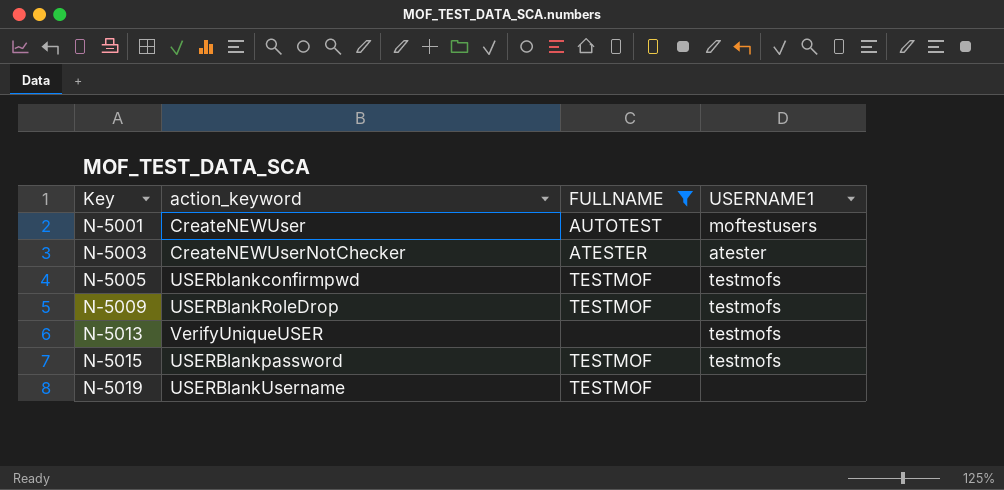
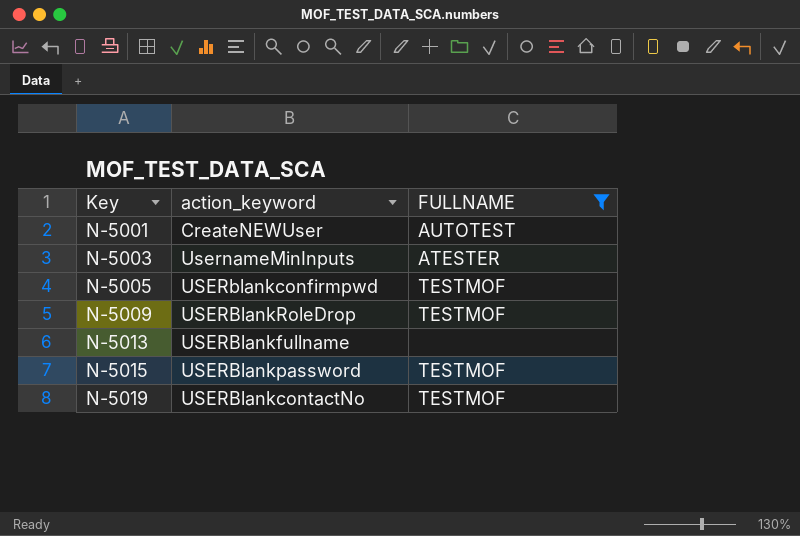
column USERNAME1 | position: 4 -> none
N-5003 | action_keyword: CreateNEWUserNotChecker -> UsernameMinInputs
N-5013 | action_keyword: VerifyUniqueUSER -> USERBlankfullname
N-5019 | action_keyword: USERBlankUsername -> USERBlankcontactNo

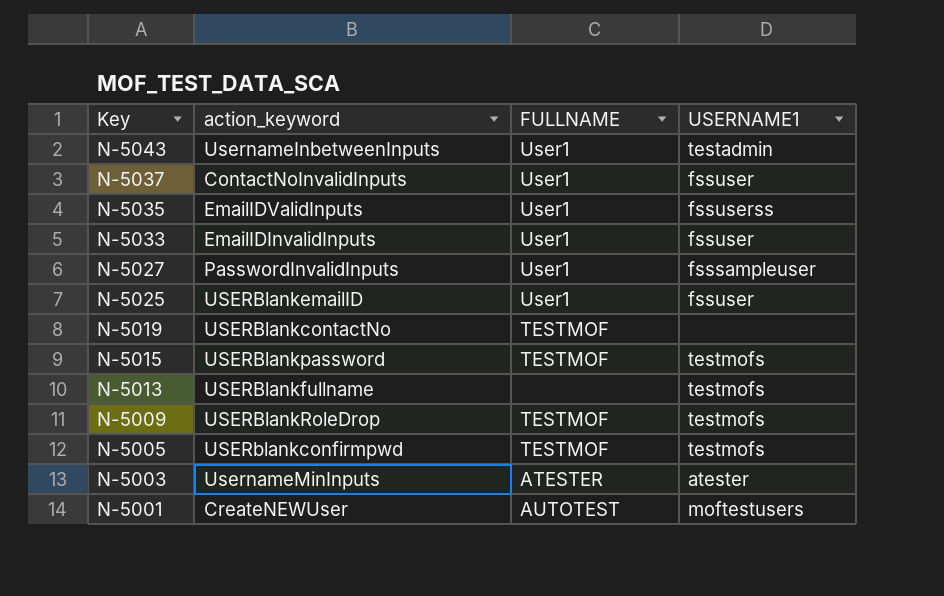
filter: FULLNAME != User1 -> none
row order: Key ascending -> Key descending
column USERNAME1 | position: none -> 4

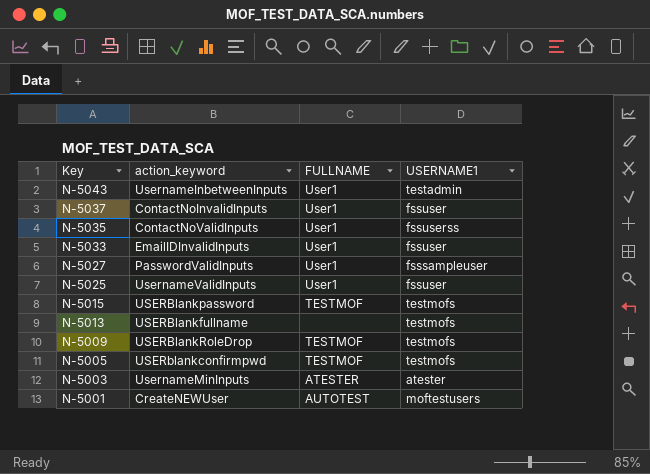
row N-5019: USERBlankcontactNo | TESTMOF | none -> none
N-5035 | action_keyword: EmailIDValidInputs -> ContactNoValidInputs
N-5027 | action_keyword: PasswordInvalidInputs -> PasswordValidInputs
N-5025 | action_keyword: USERBlankemailID -> UsernameValidInputs

